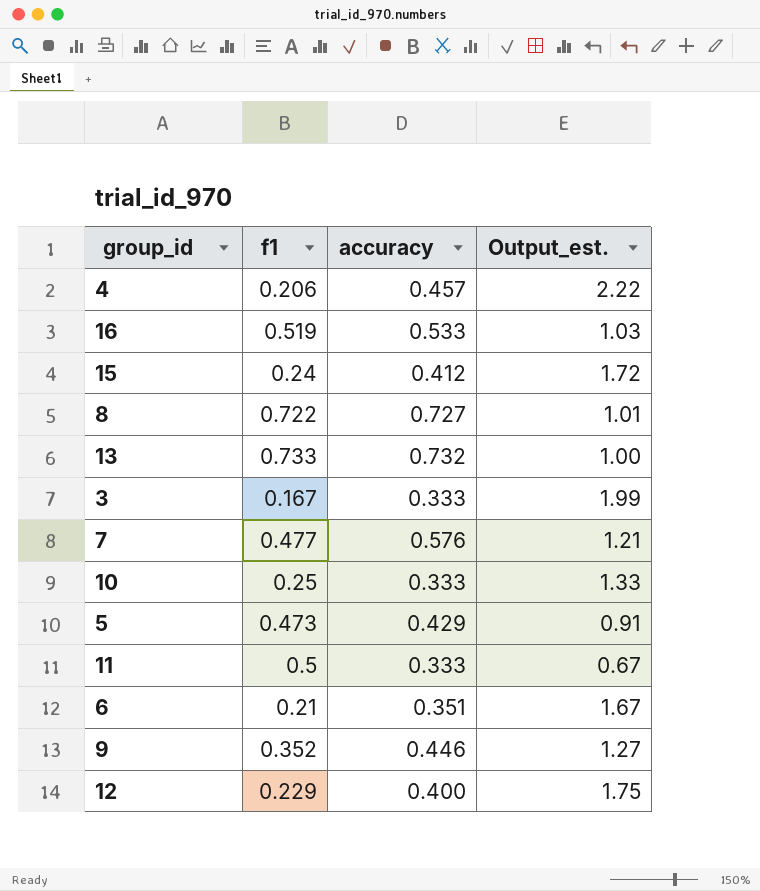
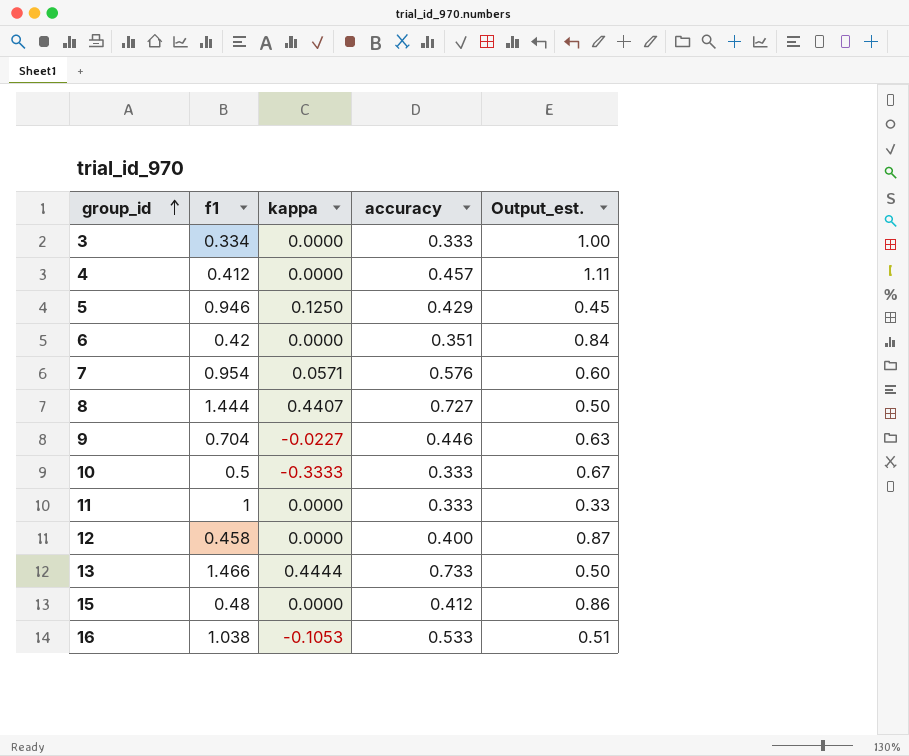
row order: none -> group_id ascending
column kappa | position: none -> 3
3 | f1: 0.167 -> 0.334
3 | Output_est.: 1.99 -> 1.00
4 | f1: 0.206 -> 0.412
4 | Output_est.: 2.22 -> 1.11
5 | f1: 0.473 -> 0.946
5 | Output_est.: 0.91 -> 0.45
6 | f1: 0.21 -> 0.42
6 | Output_est.: 1.67 -> 0.84
7 | f1: 0.477 -> 0.954
7 | Output_est.: 1.21 -> 0.60
8 | f1: 0.722 -> 1.444
8 | Output_est.: 1.01 -> 0.50
9 | f1: 0.352 -> 0.704
9 | Output_est.: 1.27 -> 0.63
10 | f1: 0.25 -> 0.5
10 | Output_est.: 1.33 -> 0.67
11 | f1: 0.5 -> 1
11 | Output_est.: 0.67 -> 0.33
12 | f1: 0.229 -> 0.458
12 | Output_est.: 1.75 -> 0.87
13 | f1: 0.733 -> 1.466
13 | accuracy: 0.732 -> 0.733
13 | Output_est.: 1.00 -> 0.50
15 | f1: 0.24 -> 0.48
15 | Output_est.: 1.72 -> 0.86
16 | f1: 0.519 -> 1.038
16 | Output_est.: 1.03 -> 0.51

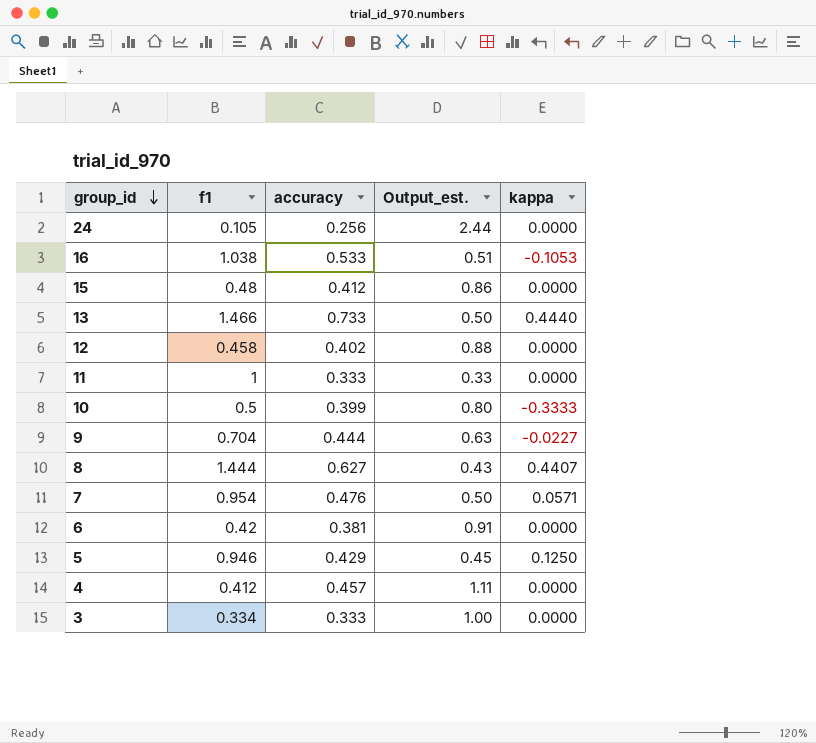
row order: group_id ascending -> group_id descending
column kappa | position: 3 -> 5
row 24: none -> 0.105 | 0.256 | 2.44 | 0.0000
13 | kappa: 0.4444 -> 0.4440
12 | accuracy: 0.400 -> 0.402
12 | Output_est.: 0.87 -> 0.88
10 | accuracy: 0.333 -> 0.399
10 | Output_est.: 0.67 -> 0.80
9 | accuracy: 0.446 -> 0.444
8 | accuracy: 0.727 -> 0.627
8 | Output_est.: 0.50 -> 0.43
7 | accuracy: 0.576 -> 0.476
7 | Output_est.: 0.60 -> 0.50
6 | accuracy: 0.351 -> 0.381
6 | Output_est.: 0.84 -> 0.91

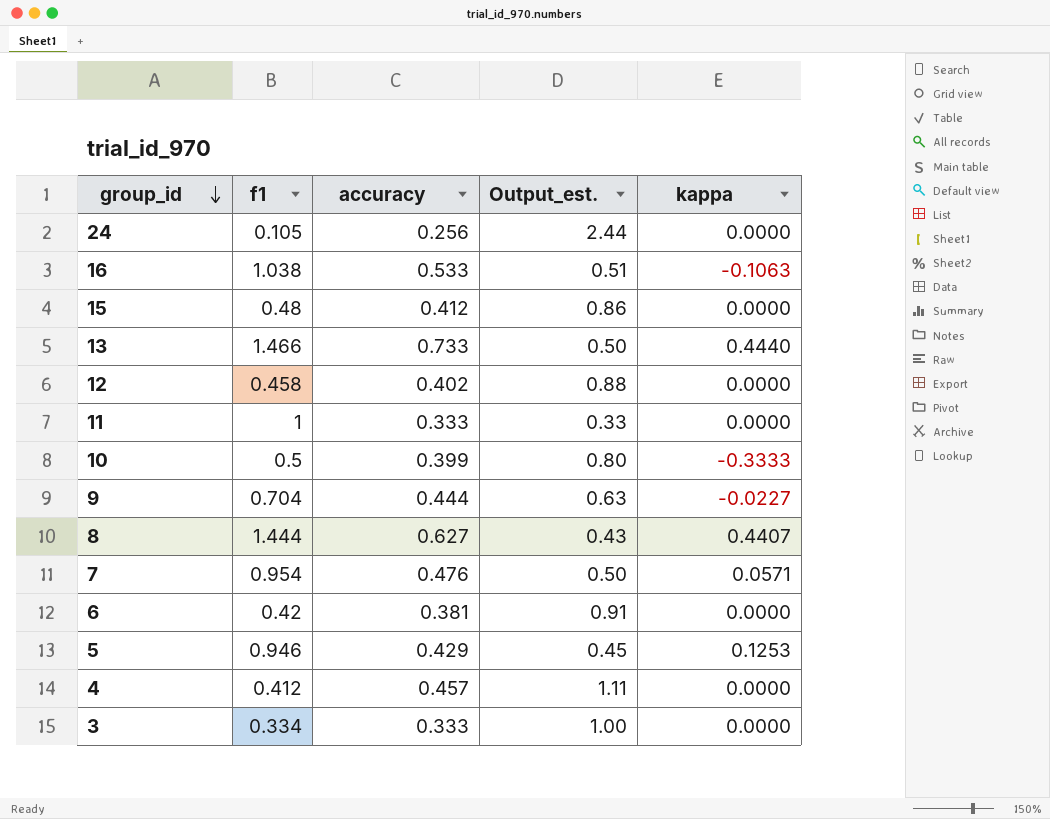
16 | kappa: -0.1053 -> -0.1063
5 | kappa: 0.1250 -> 0.1253

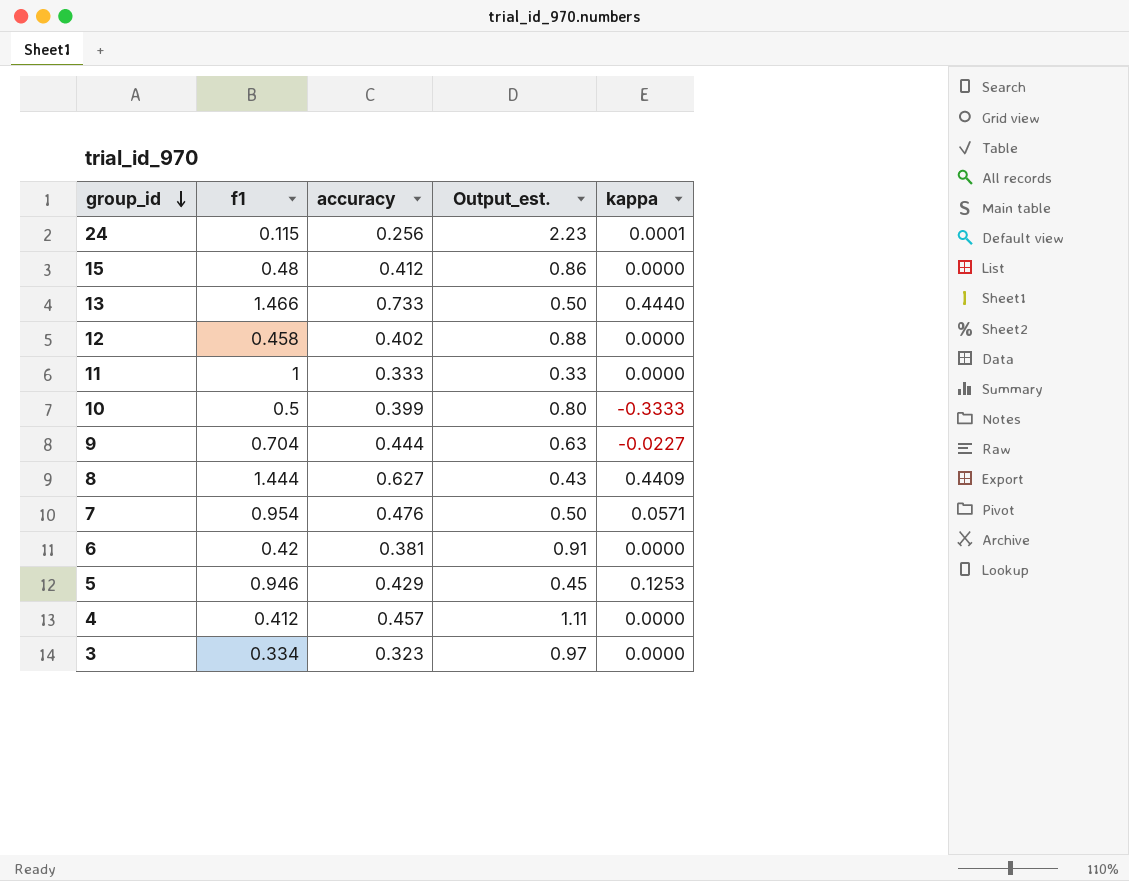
row 16: 1.038 | 0.533 | 0.51 | -0.1063 -> none
24 | f1: 0.105 -> 0.115
24 | Output_est.: 2.44 -> 2.23
24 | kappa: 0.0000 -> 0.0001
8 | kappa: 0.4407 -> 0.4409
3 | accuracy: 0.333 -> 0.323
3 | Output_est.: 1.00 -> 0.97

